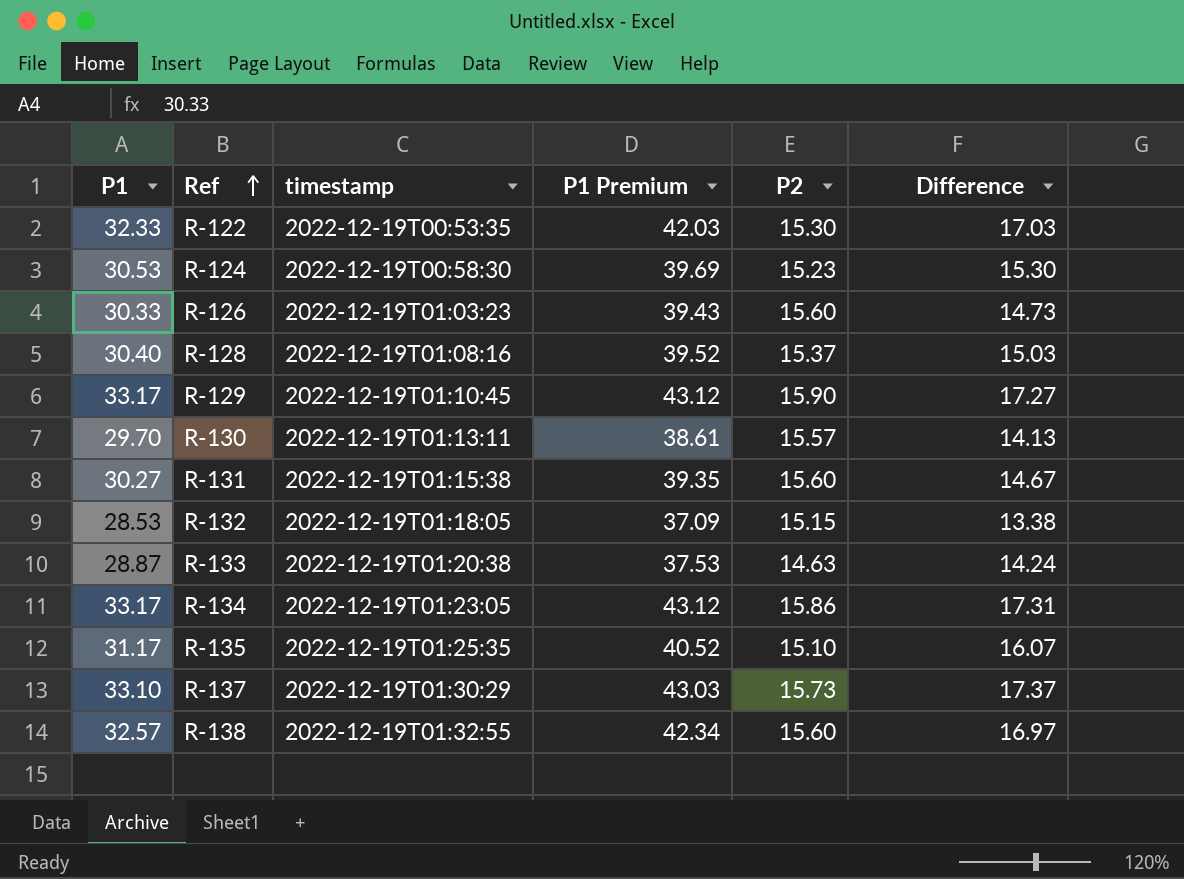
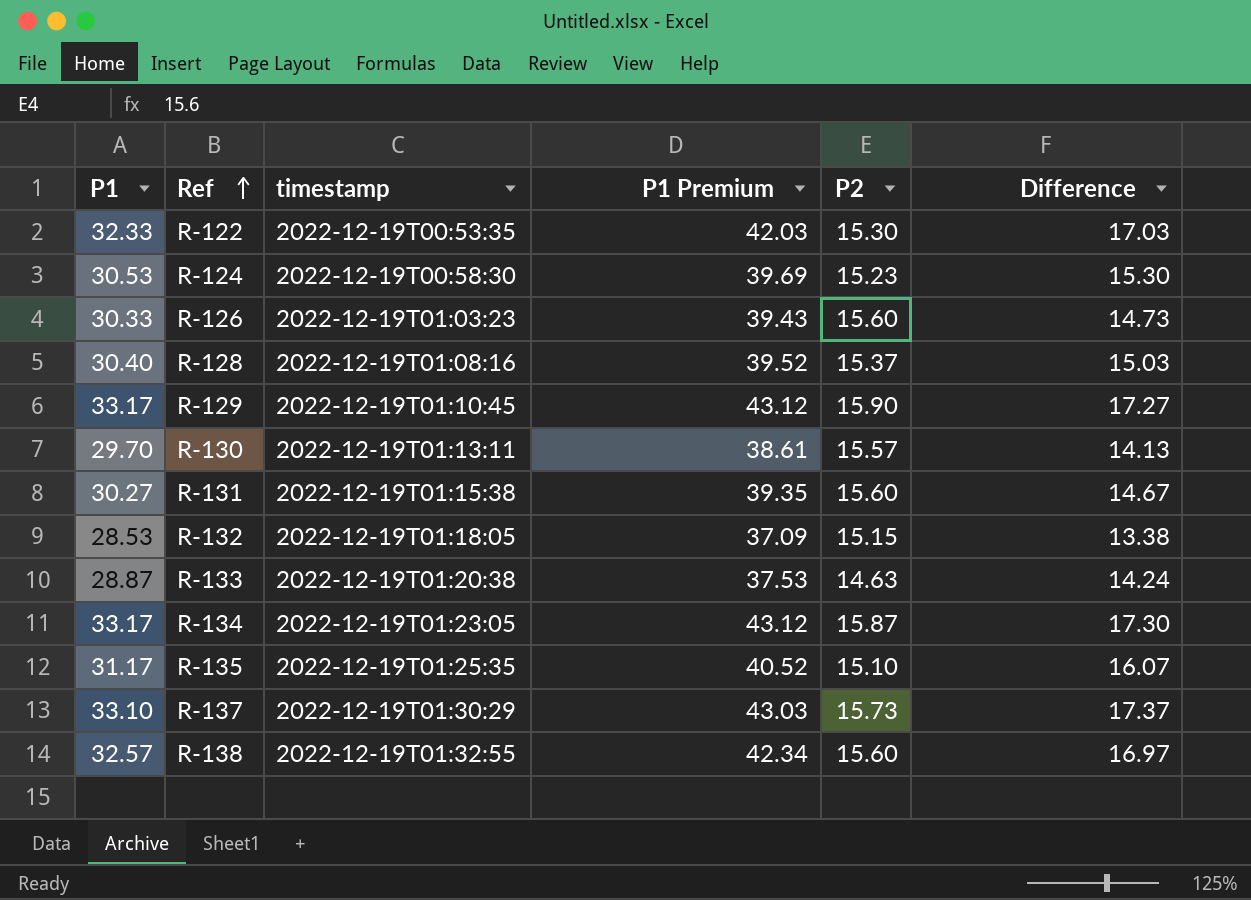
R-134 | P2: 15.86 -> 15.87
R-134 | Difference: 17.31 -> 17.30

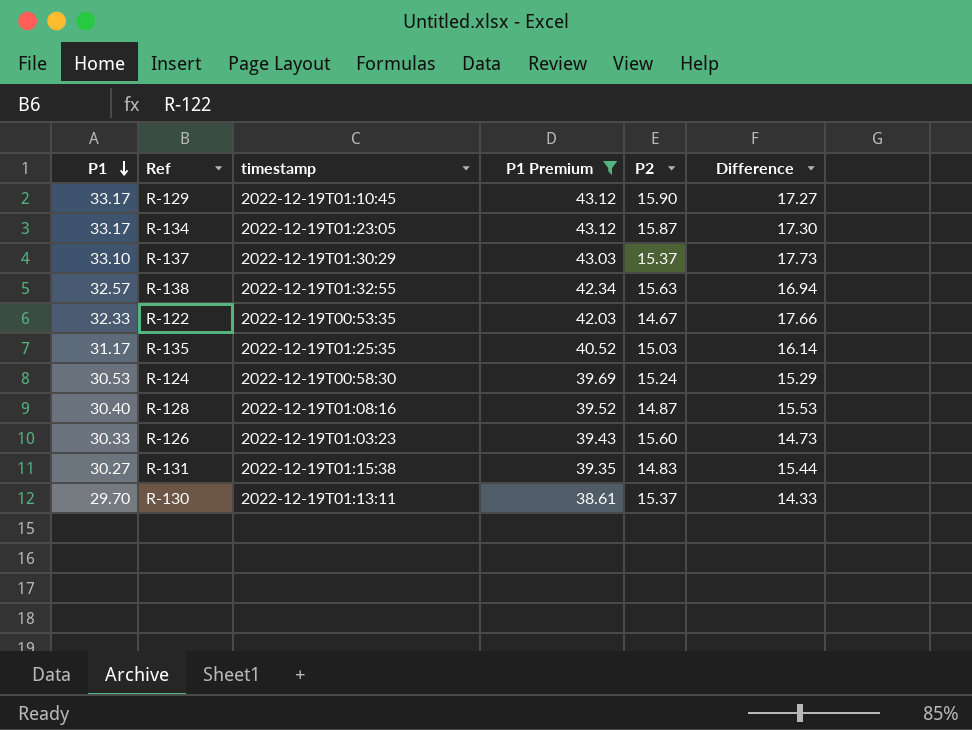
filter: none -> P1 Premium >= 38.61
row order: Ref ascending -> P1 descending
R-137 | P2: 15.73 -> 15.37
R-137 | Difference: 17.37 -> 17.73
R-138 | P2: 15.60 -> 15.63
R-138 | Difference: 16.97 -> 16.94
R-122 | P2: 15.30 -> 14.67
R-122 | Difference: 17.03 -> 17.66
R-135 | P2: 15.10 -> 15.03
R-135 | Difference: 16.07 -> 16.14
R-124 | P2: 15.23 -> 15.24
R-124 | Difference: 15.30 -> 15.29
R-128 | P2: 15.37 -> 14.87
R-128 | Difference: 15.03 -> 15.53
R-131 | P2: 15.60 -> 14.83
R-131 | Difference: 14.67 -> 15.44
R-130 | P2: 15.57 -> 15.37
R-130 | Difference: 14.13 -> 14.33

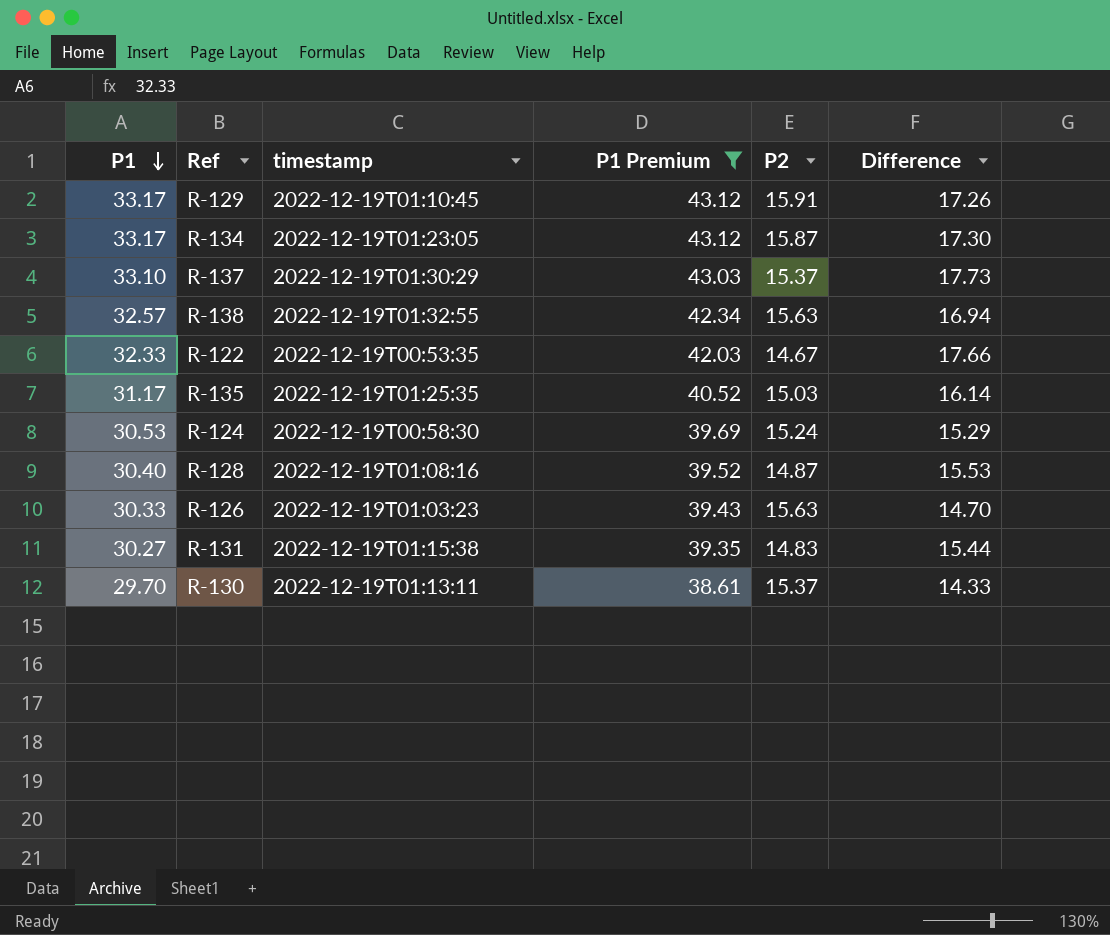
R-129 | P2: 15.90 -> 15.91
R-129 | Difference: 17.27 -> 17.26
R-126 | P2: 15.60 -> 15.63
R-126 | Difference: 14.73 -> 14.70

